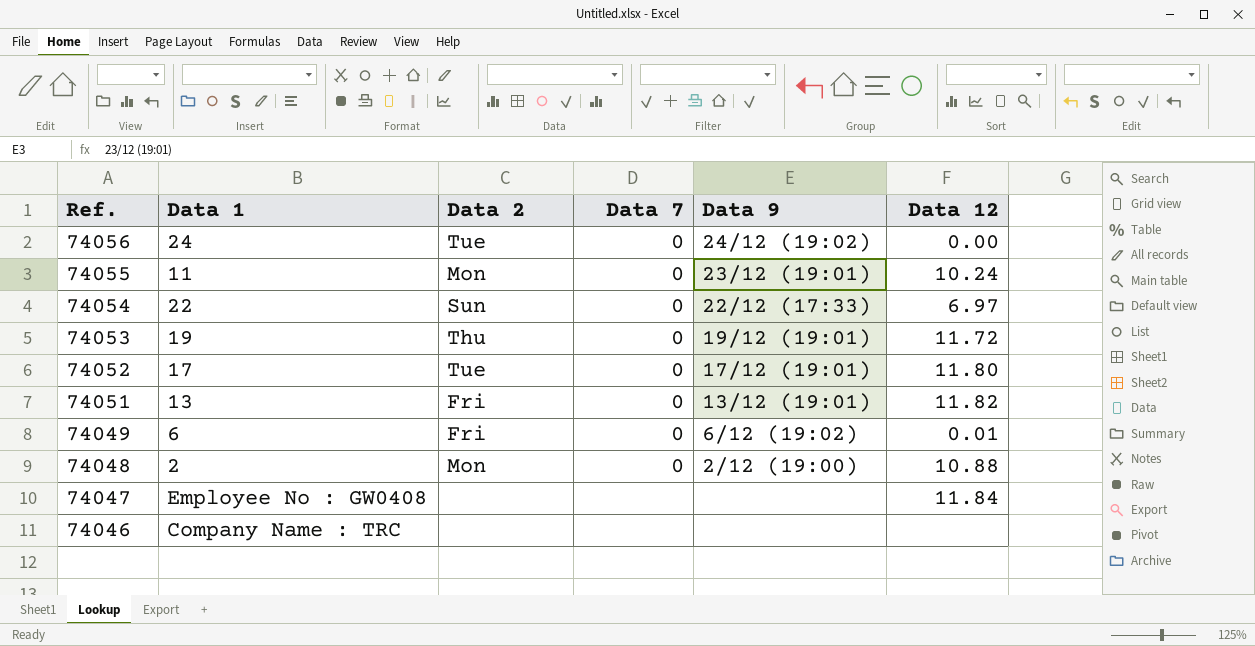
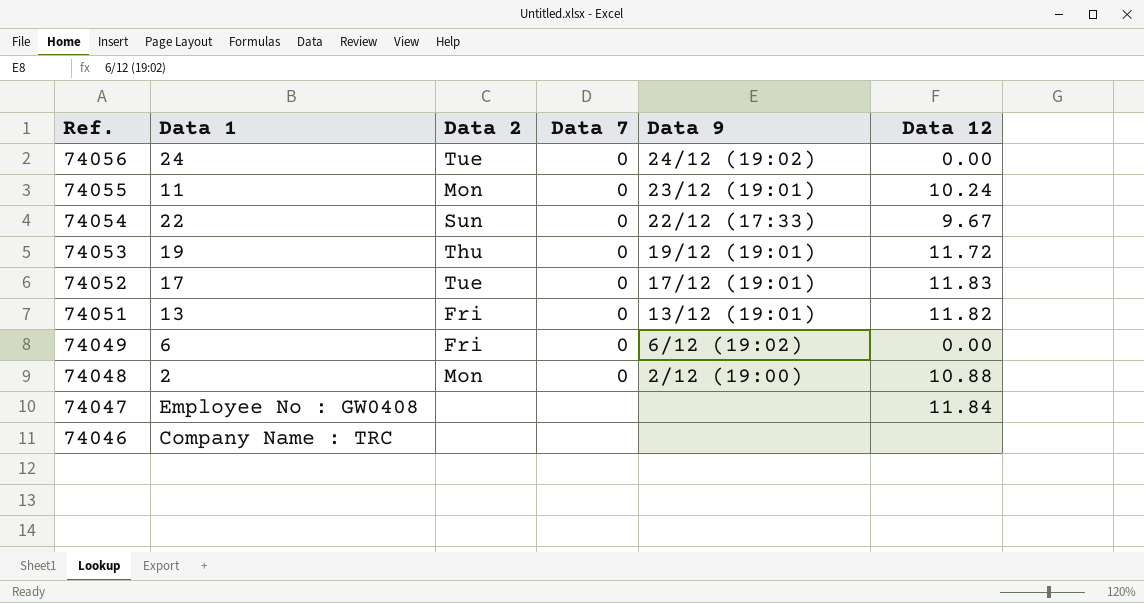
74054 | Data 12: 6.97 -> 9.67
74052 | Data 12: 11.80 -> 11.83
74049 | Data 12: 0.01 -> 0.00

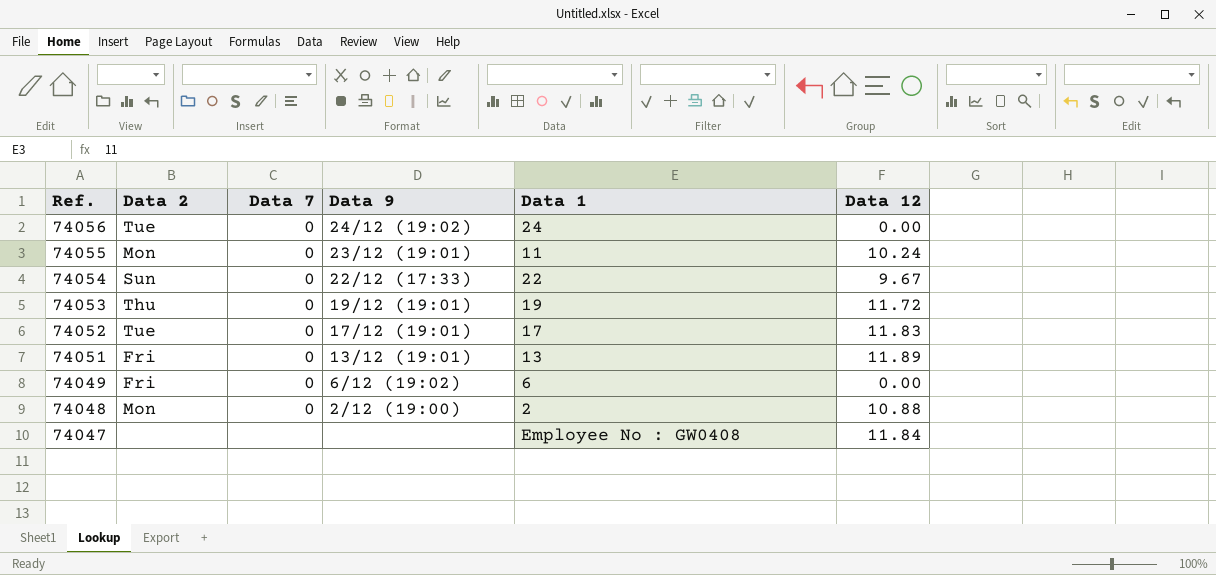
column Data 1 | position: 2 -> 5
row 74046: Company Name : TRC | none | none | none | none -> none
74051 | Data 12: 11.82 -> 11.89

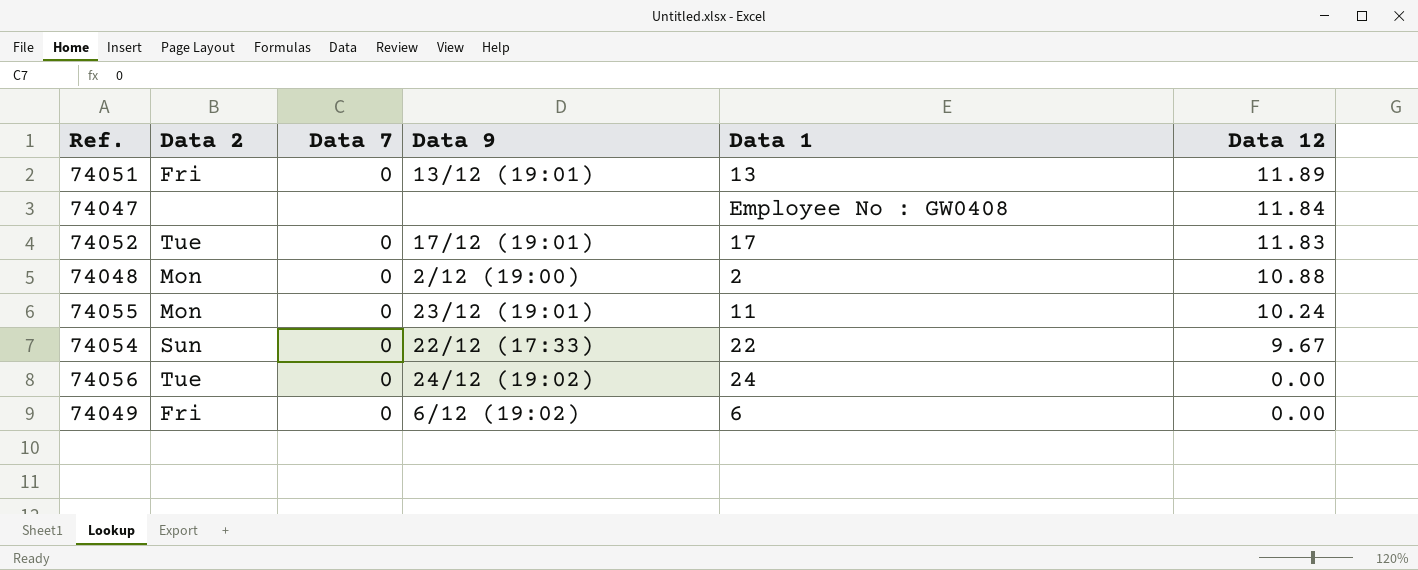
row order: Ref. descending -> Data 12 descending
row 74053: Thu | 0 | 19/12 (19:01) | 19 | 11.72 -> none

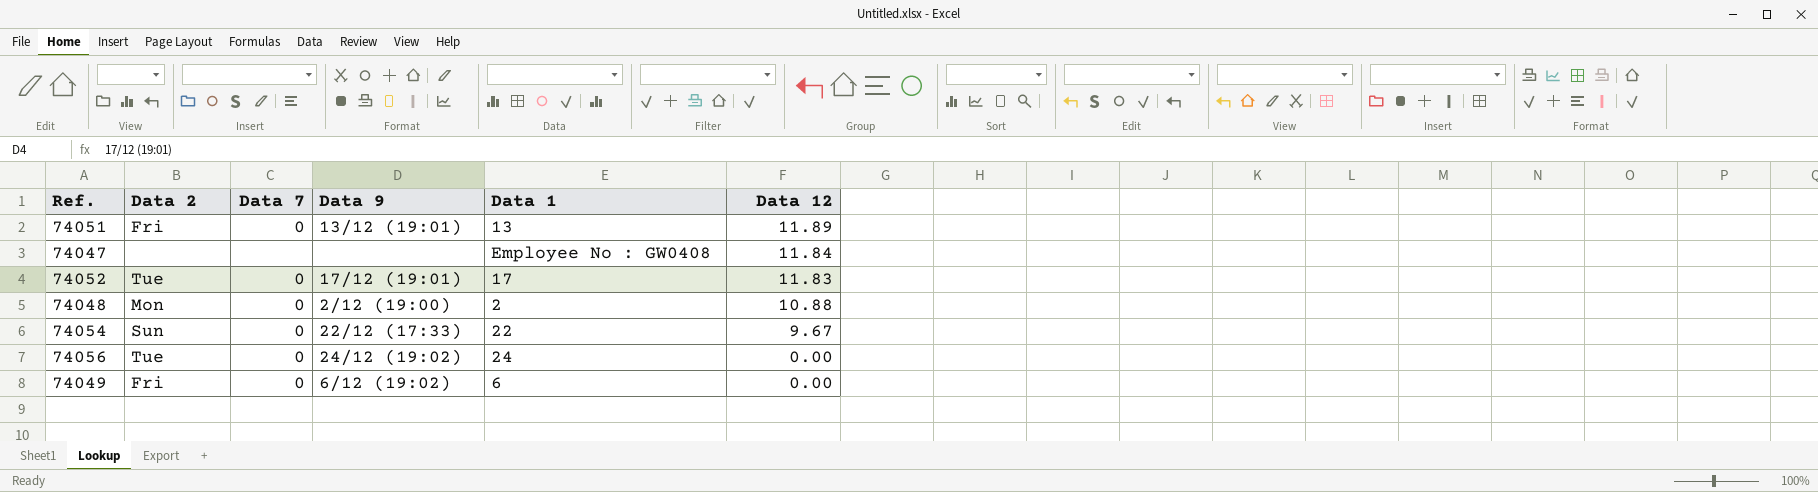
row 74055: Mon | 0 | 23/12 (19:01) | 11 | 10.24 -> none

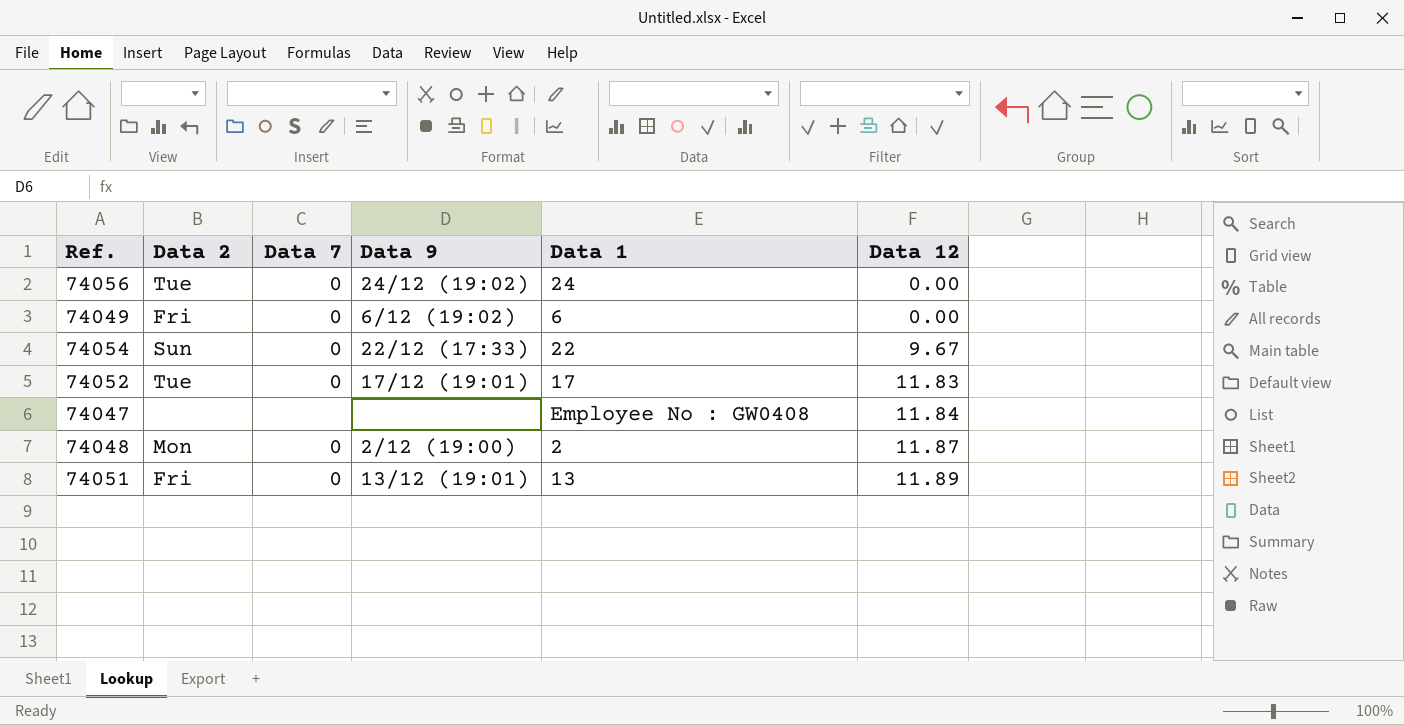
row order: Data 12 descending -> Data 12 ascending
74048 | Data 12: 10.88 -> 11.87

